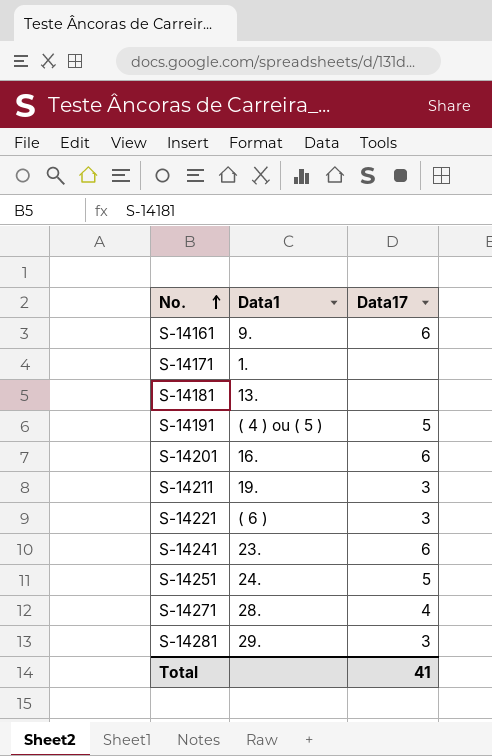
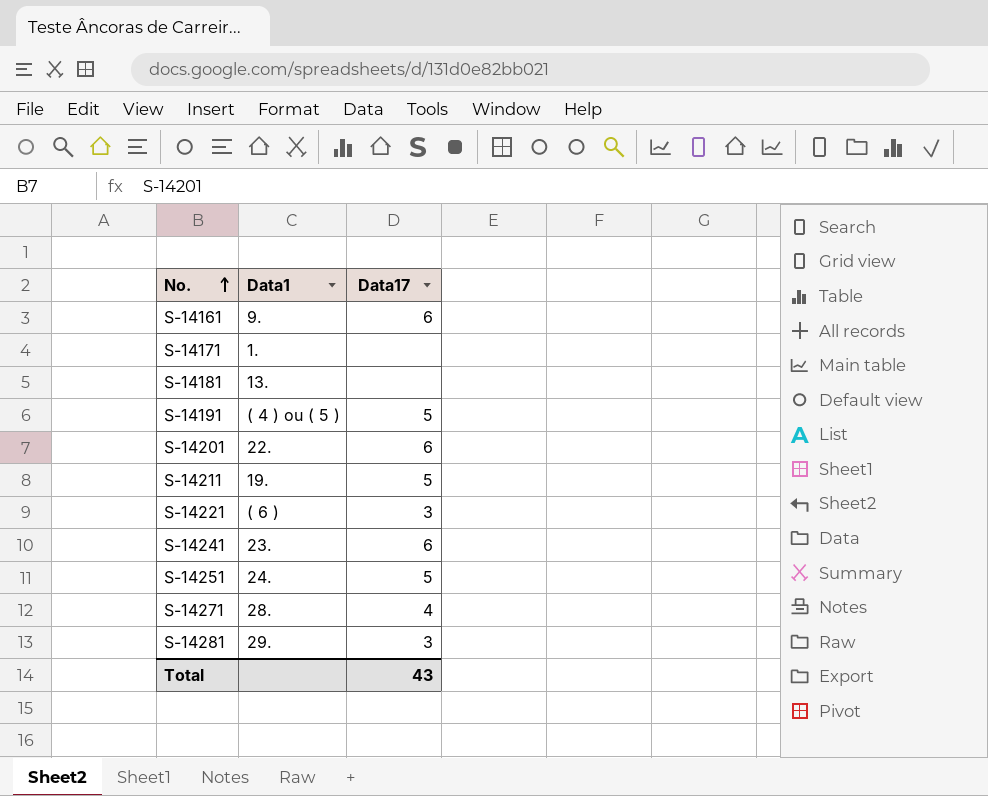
S-14201 | Data1: 16. -> 22.
S-14211 | Data17: 3 -> 5
Total | Data17: 41 -> 43

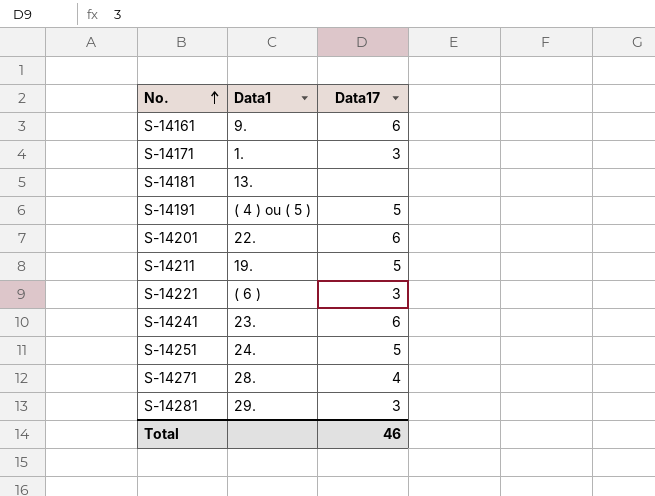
S-14171 | Data17: none -> 3
Total | Data17: 43 -> 46

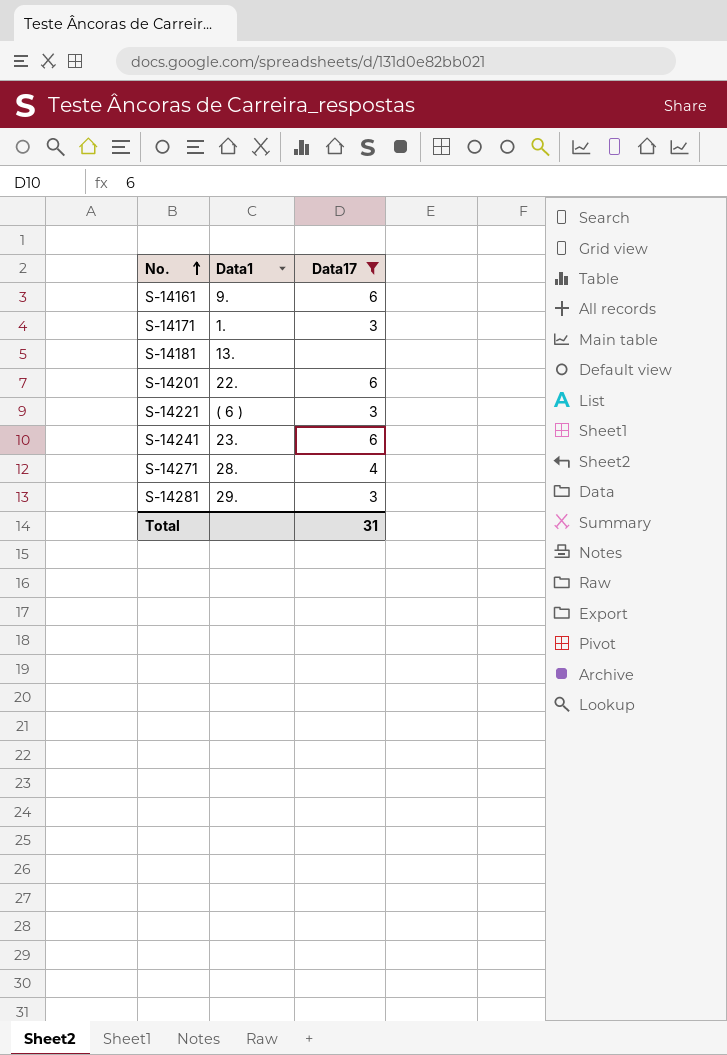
filter: none -> Data17 != 5
Total | Data17: 46 -> 31

